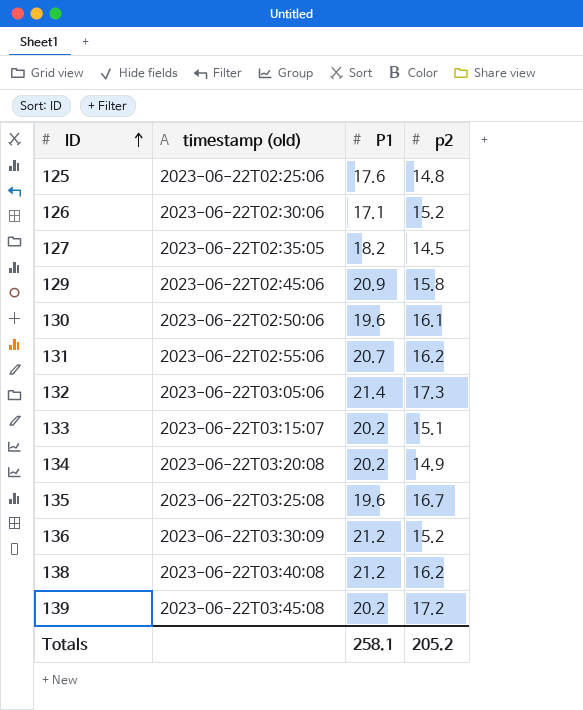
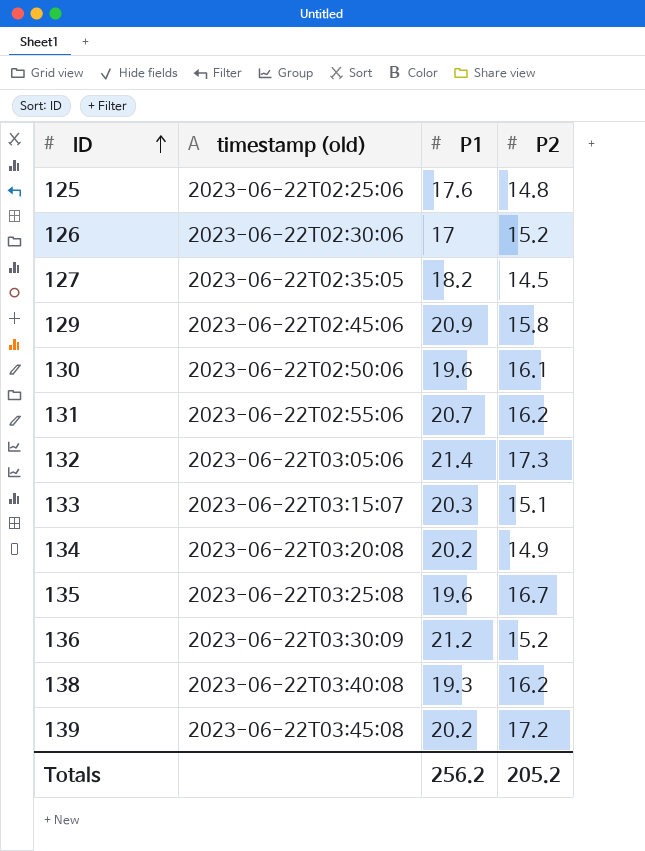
column name: p2 -> P2
126 | P1: 17.1 -> 17
133 | P1: 20.2 -> 20.3
138 | P1: 21.2 -> 19.3
Totals | P1: 258.1 -> 256.2

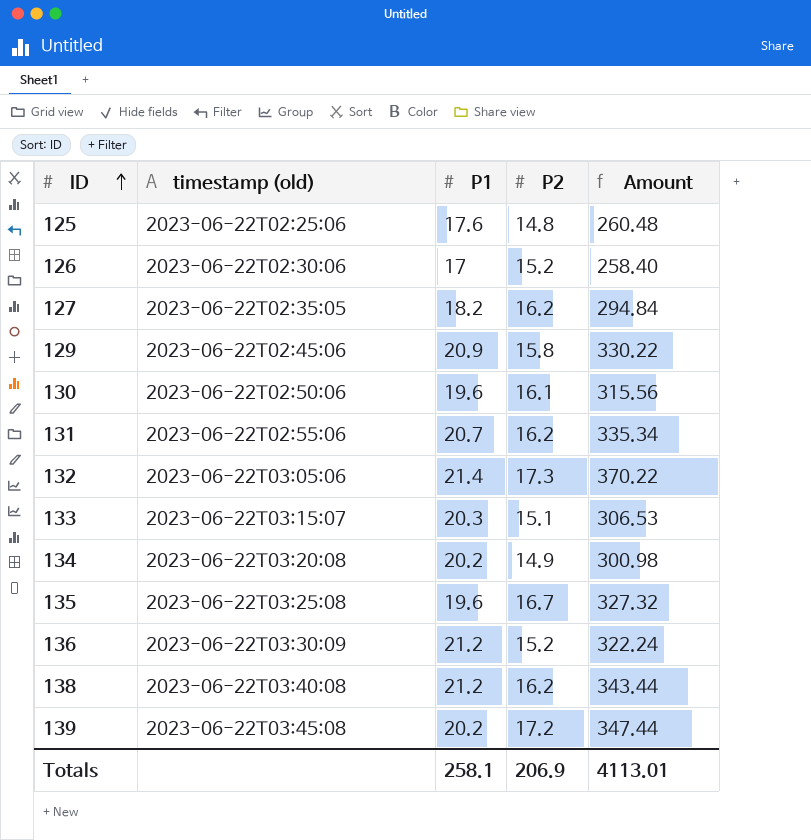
column Amount | formula: none -> [P1] * [P2]
127 | P2: 14.5 -> 16.2
138 | P1: 19.3 -> 21.2
Totals | P1: 256.2 -> 258.1
Totals | P2: 205.2 -> 206.9

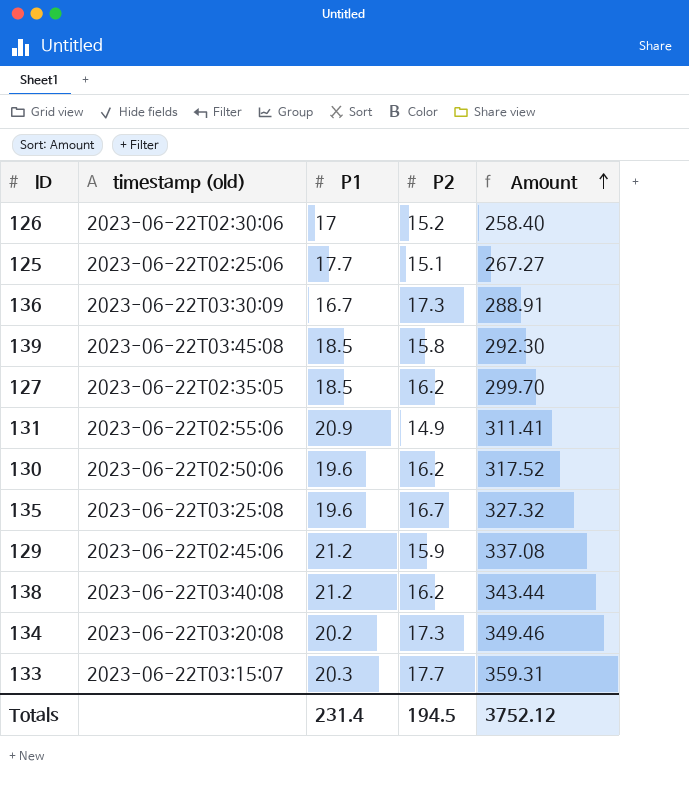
row order: ID ascending -> Amount ascending
row 132: 2023-06-22T03:05:06 | 21.4 | 17.3 | 370.22 -> none
125 | P1: 17.6 -> 17.7
125 | P2: 14.8 -> 15.1
125 | Amount: 260.48 -> 267.27
136 | P1: 21.2 -> 16.7
136 | P2: 15.2 -> 17.3
136 | Amount: 322.24 -> 288.91
139 | P1: 20.2 -> 18.5
139 | P2: 17.2 -> 15.8
139 | Amount: 347.44 -> 292.30
127 | P1: 18.2 -> 18.5
127 | Amount: 294.84 -> 299.70
131 | P1: 20.7 -> 20.9
131 | P2: 16.2 -> 14.9
131 | Amount: 335.34 -> 311.41
130 | P2: 16.1 -> 16.2
130 | Amount: 315.56 -> 317.52
129 | P1: 20.9 -> 21.2
129 | P2: 15.8 -> 15.9
129 | Amount: 330.22 -> 337.08
134 | P2: 14.9 -> 17.3
134 | Amount: 300.98 -> 349.46
133 | P2: 15.1 -> 17.7
133 | Amount: 306.53 -> 359.31
Totals | P1: 258.1 -> 231.4
Totals | P2: 206.9 -> 194.5
Totals | Amount: 4113.01 -> 3752.12

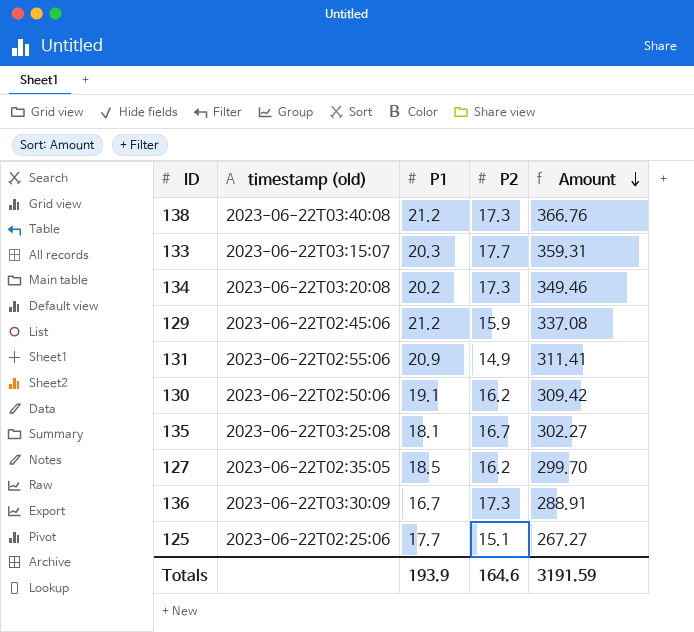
row order: Amount ascending -> Amount descending
row 126: 2023-06-22T02:30:06 | 17 | 15.2 | 258.40 -> none
row 139: 2023-06-22T03:45:08 | 18.5 | 15.8 | 292.30 -> none
138 | P2: 16.2 -> 17.3
138 | Amount: 343.44 -> 366.76
130 | P1: 19.6 -> 19.1
130 | Amount: 317.52 -> 309.42
135 | P1: 19.6 -> 18.1
135 | Amount: 327.32 -> 302.27
Totals | P1: 231.4 -> 193.9
Totals | P2: 194.5 -> 164.6
Totals | Amount: 3752.12 -> 3191.59

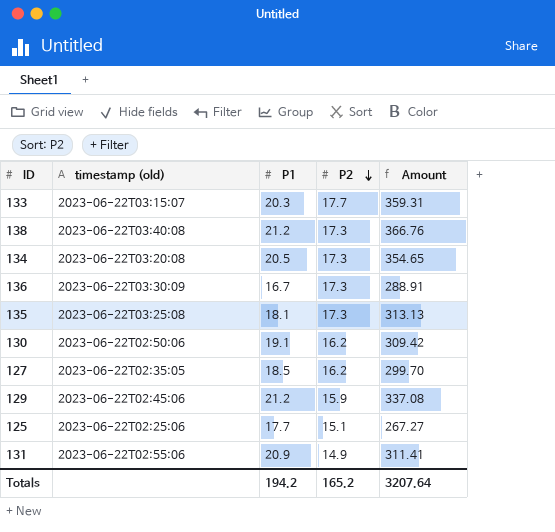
row order: Amount descending -> P2 descending
134 | P1: 20.2 -> 20.5
134 | Amount: 349.46 -> 354.65
135 | P2: 16.7 -> 17.3
135 | Amount: 302.27 -> 313.13
Totals | P1: 193.9 -> 194.2
Totals | P2: 164.6 -> 165.2
Totals | Amount: 3191.59 -> 3207.64

